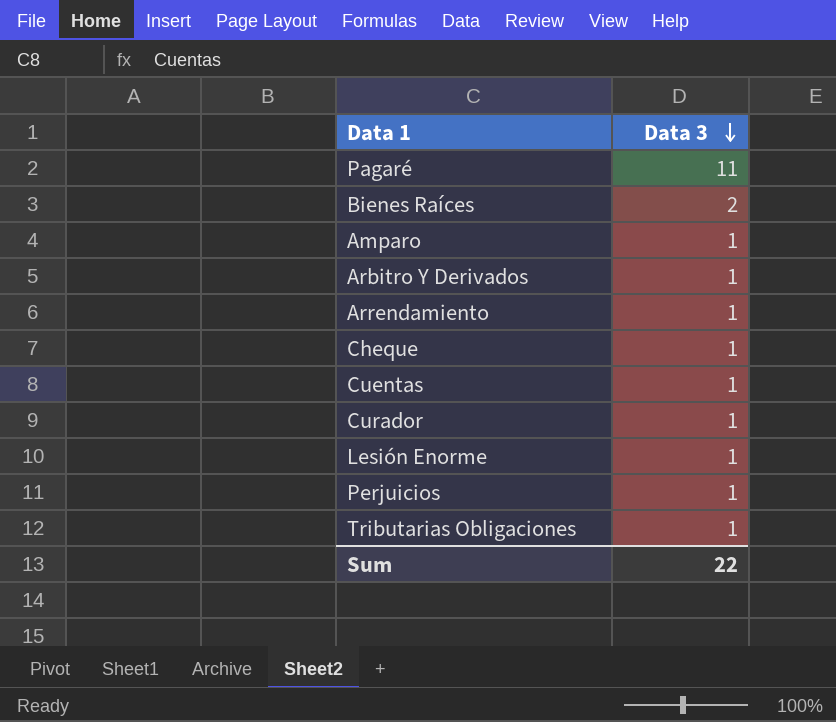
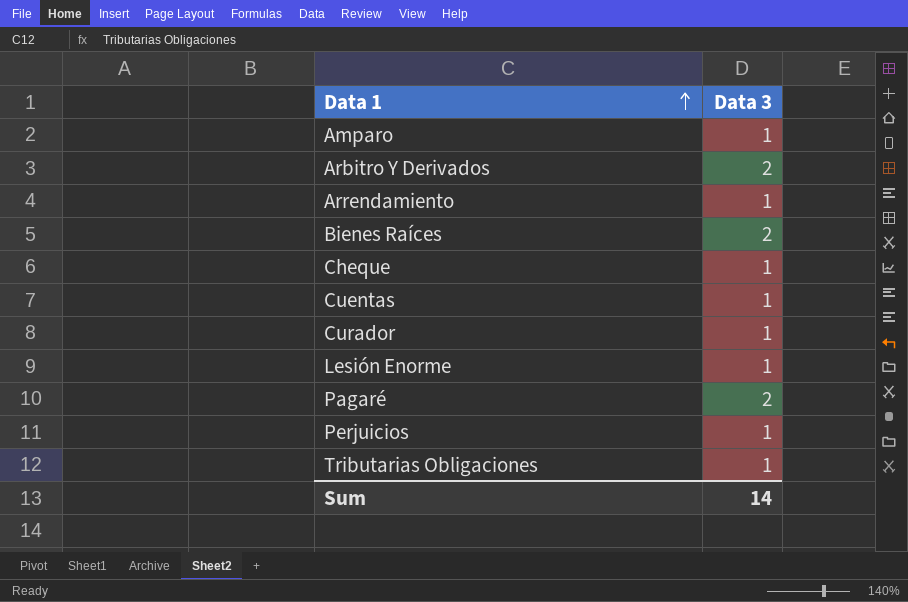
row order: Data 3 descending -> Data 1 ascending
Arbitro Y Derivados | Data 3: 1 -> 2
Pagaré | Data 3: 11 -> 2
Sum | Data 3: 22 -> 14

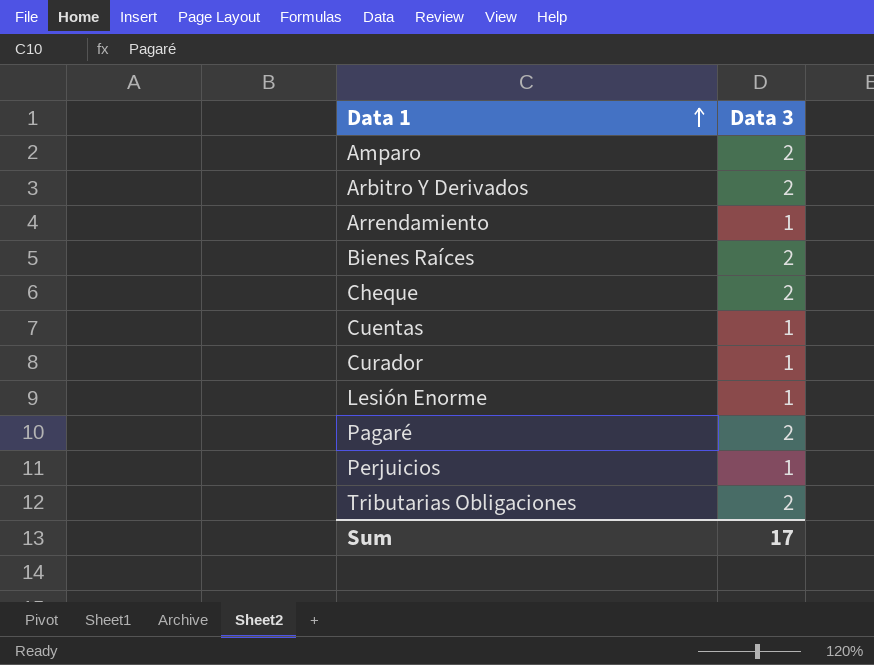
Amparo | Data 3: 1 -> 2
Cheque | Data 3: 1 -> 2
Tributarias Obligaciones | Data 3: 1 -> 2
Sum | Data 3: 14 -> 17

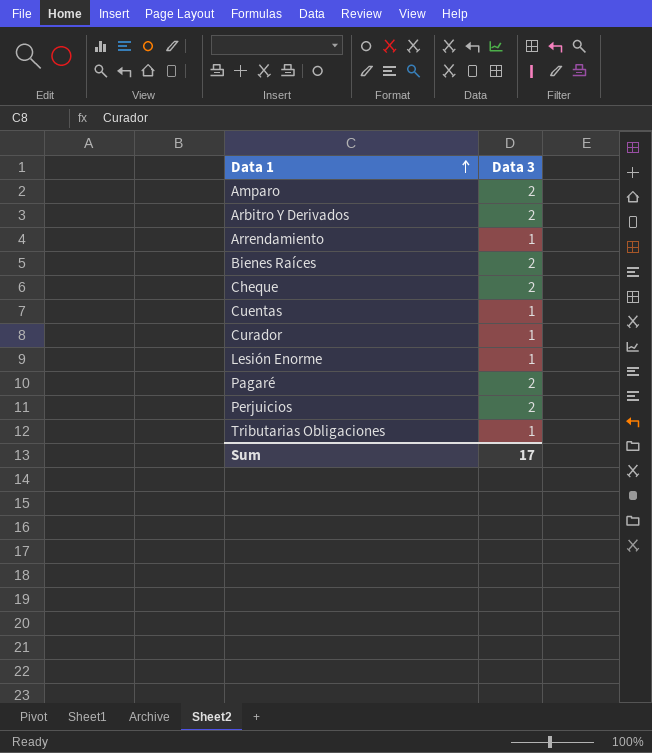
Perjuicios | Data 3: 1 -> 2
Tributarias Obligaciones | Data 3: 2 -> 1

